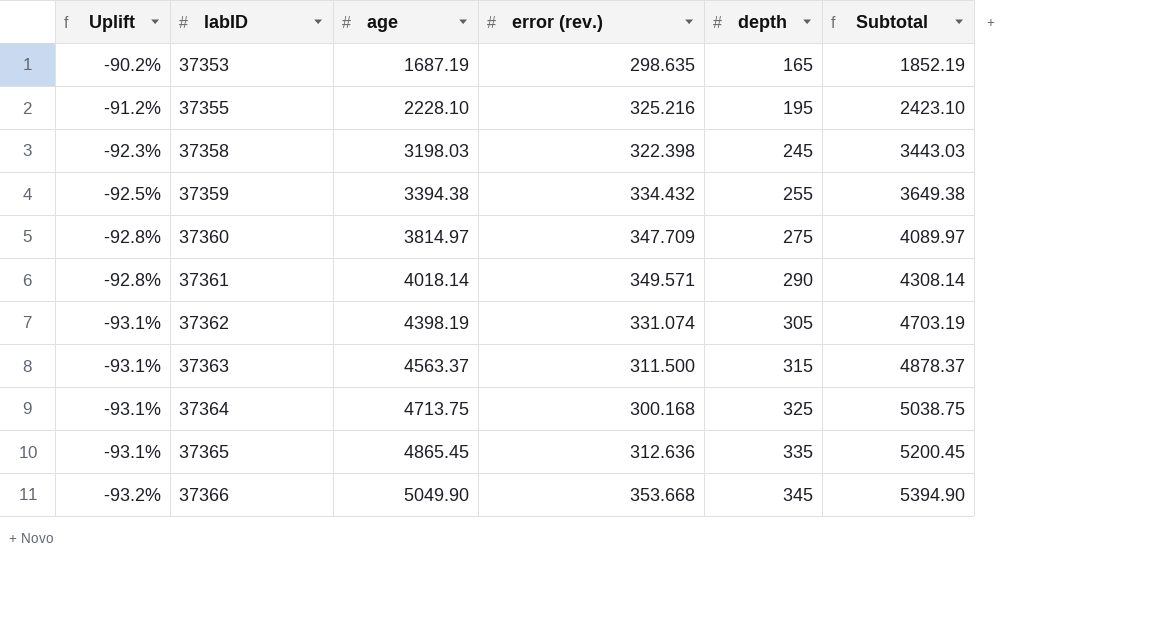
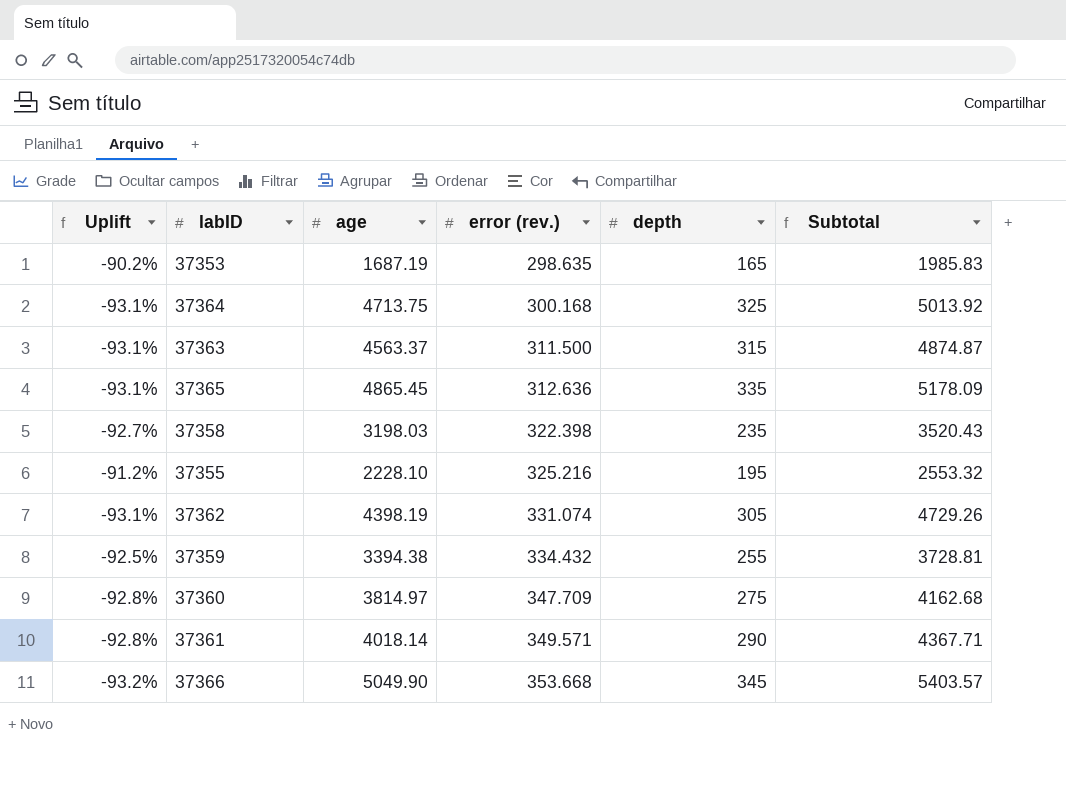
row order: Uplift descending -> error (rev.) ascending
column Subtotal | formula: [age] + [depth] -> [age] + [error (rev.)]
37358 | Uplift: -92.3% -> -92.7%
37358 | depth: 245 -> 235

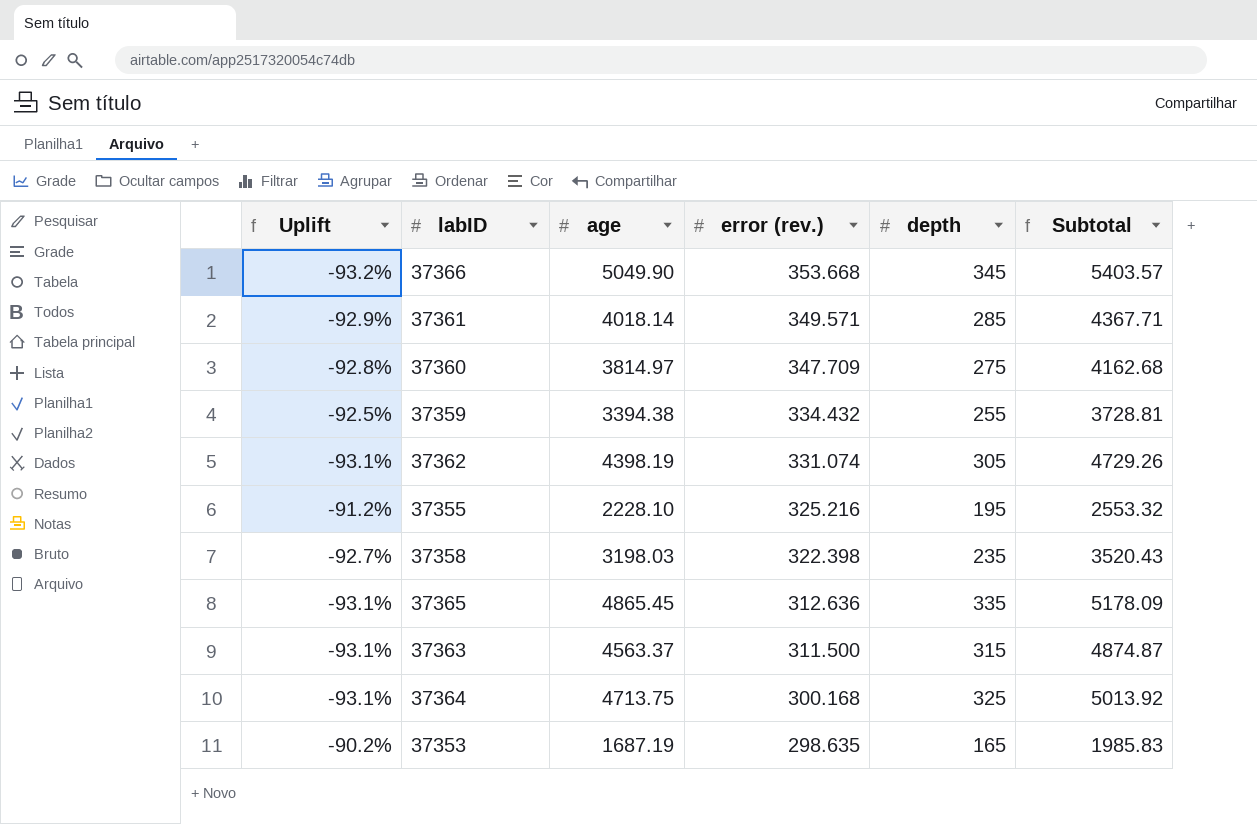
row order: error (rev.) ascending -> error (rev.) descending
37361 | Uplift: -92.8% -> -92.9%
37361 | depth: 290 -> 285

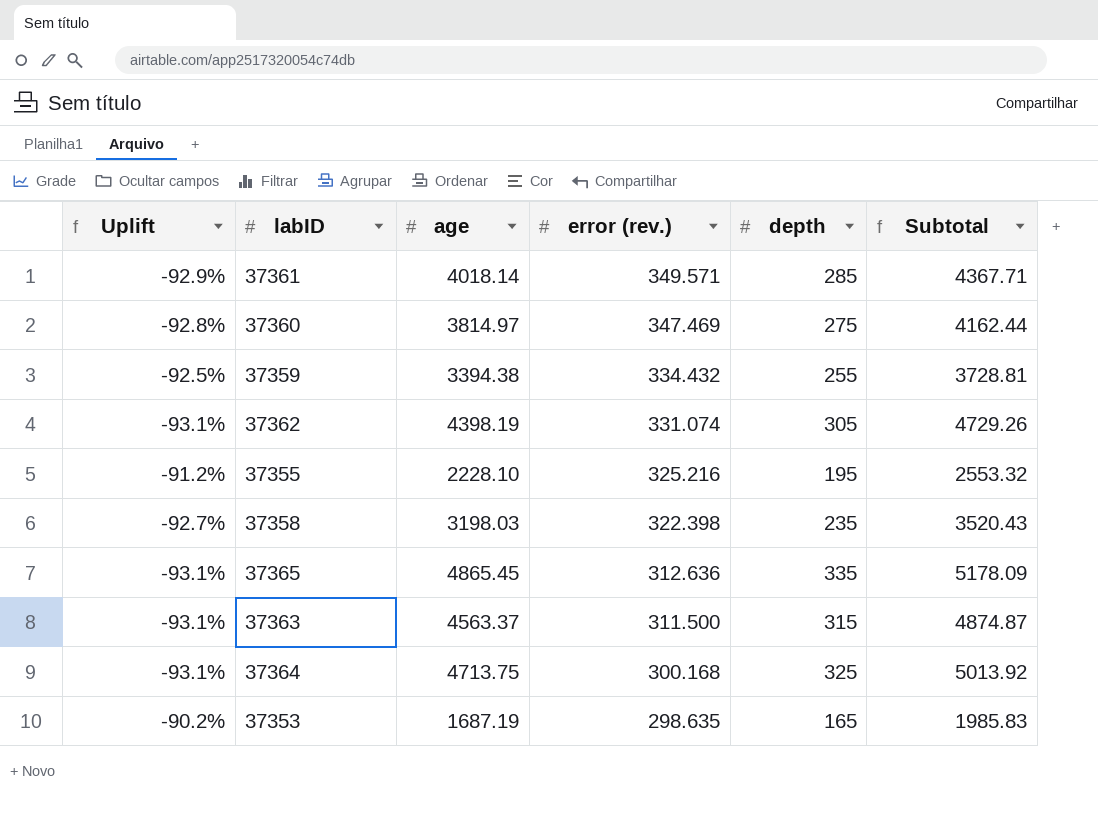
row 37366: -93.2% | 5049.90 | 353.668 | 345 | 5403.57 -> none
37360 | error (rev.): 347.709 -> 347.469
37360 | Subtotal: 4162.68 -> 4162.44

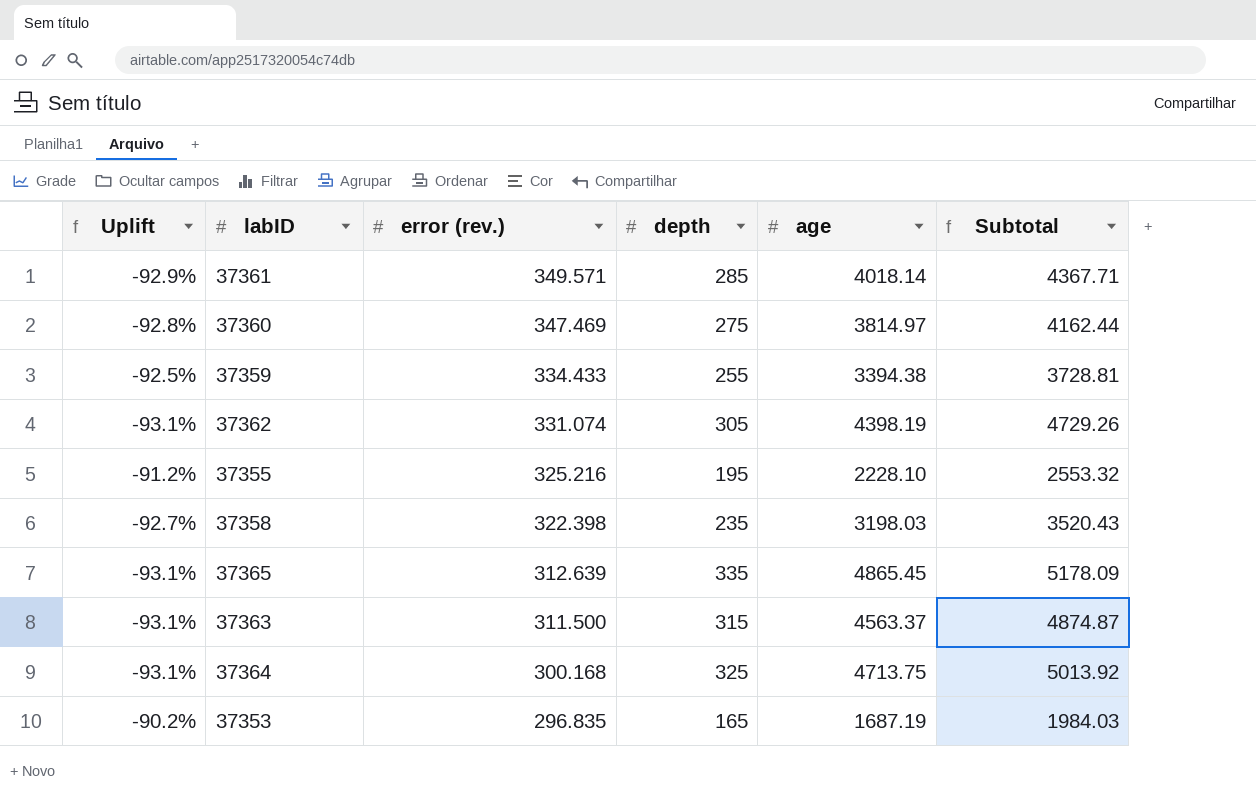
column age | position: 3 -> 5
37359 | error (rev.): 334.432 -> 334.433
37365 | error (rev.): 312.636 -> 312.639
37353 | error (rev.): 298.635 -> 296.835
37353 | Subtotal: 1985.83 -> 1984.03

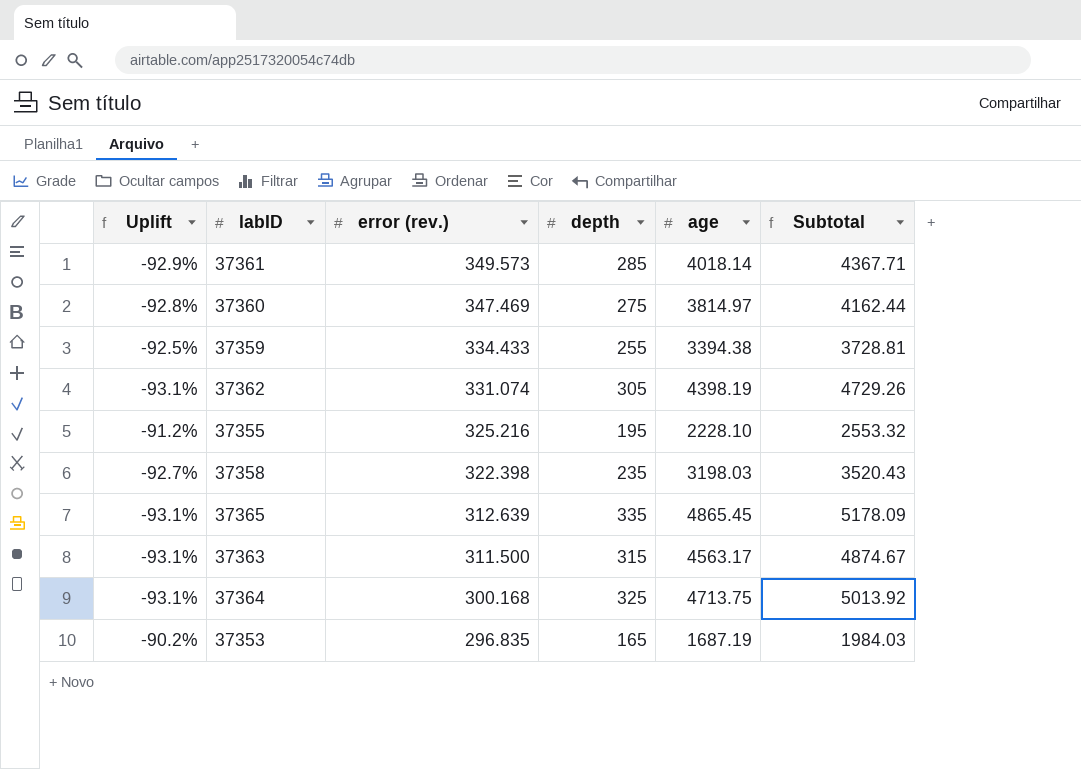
37361 | error (rev.): 349.571 -> 349.573
37363 | age: 4563.37 -> 4563.17
37363 | Subtotal: 4874.87 -> 4874.67

